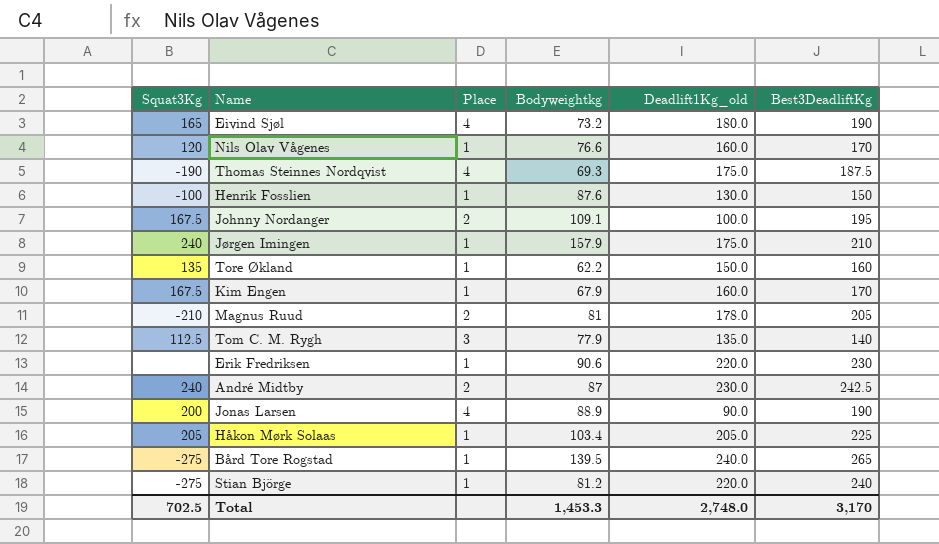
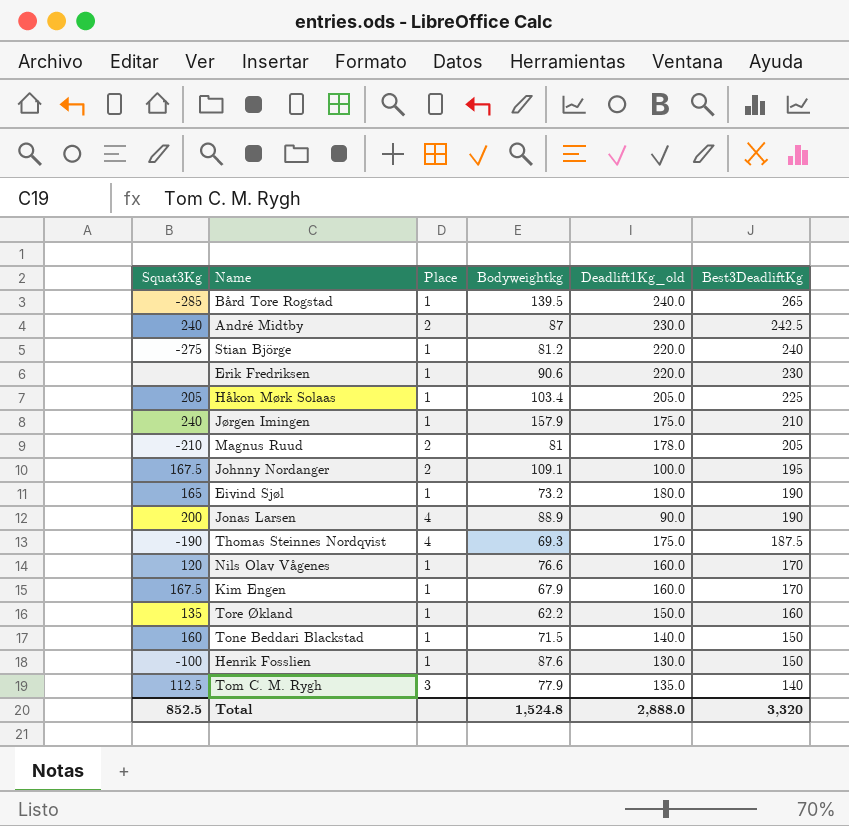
row order: none -> Best3DeadliftKg descending
Bård Tore Rogstad | Squat3Kg: -275 -> -285
Eivind Sjøl | Place: 4 -> 1
row Tone Beddari Blackstad: none -> 160 | 1 | 71.5 | 140.0 | 150
Total | Squat3Kg: 702.5 -> 852.5
Total | Bodyweightkg: 1,453.3 -> 1,524.8
Total | Deadlift1Kg_old: 2,748.0 -> 2,888.0
Total | Best3DeadliftKg: 3,170 -> 3,320

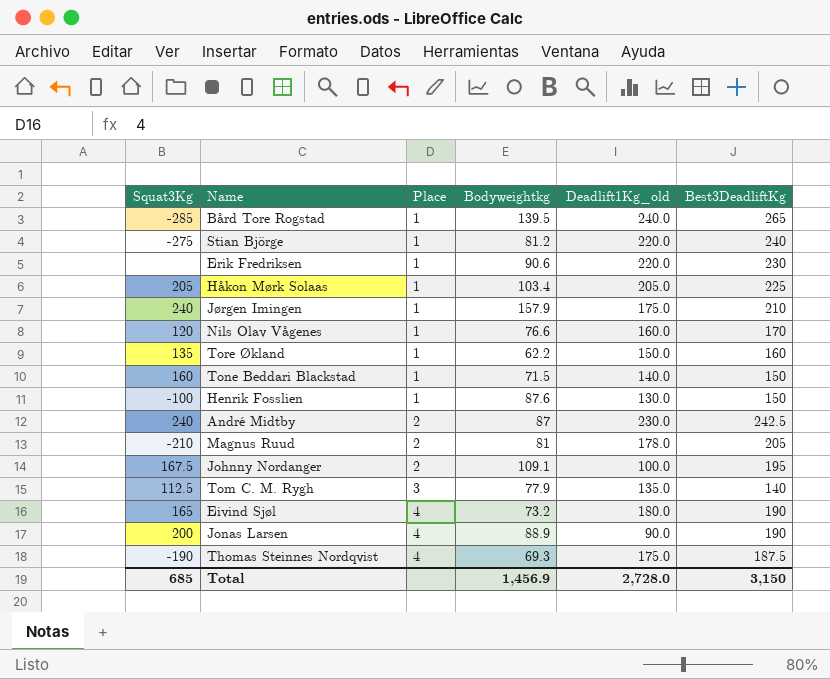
row order: Best3DeadliftKg descending -> Place ascending
row Kim Engen: 167.5 | 1 | 67.9 | 160.0 | 170 -> none
Eivind Sjøl | Place: 1 -> 4
Total | Squat3Kg: 852.5 -> 685
Total | Bodyweightkg: 1,524.8 -> 1,456.9
Total | Deadlift1Kg_old: 2,888.0 -> 2,728.0
Total | Best3DeadliftKg: 3,320 -> 3,150

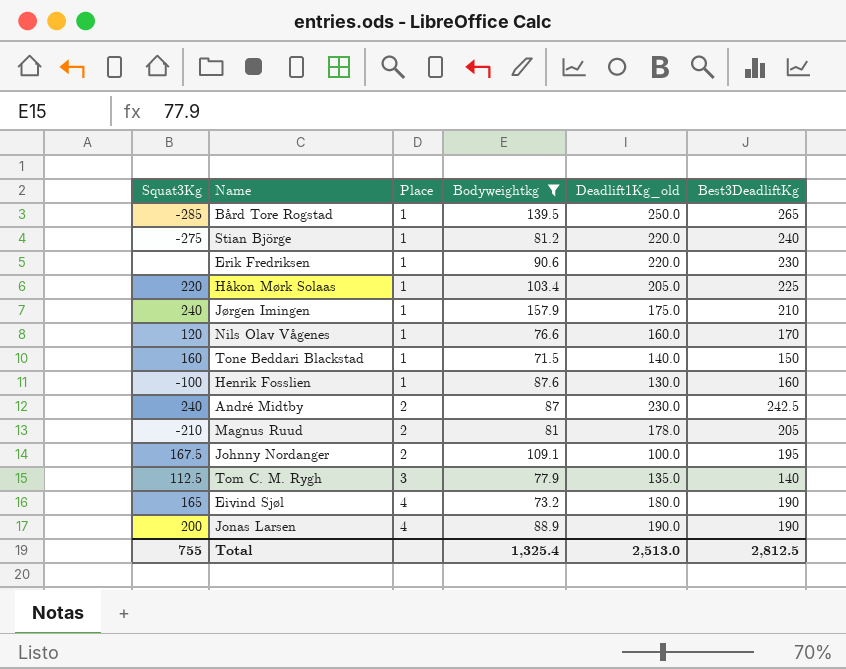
filter: none -> Bodyweightkg >= 71.5
Bård Tore Rogstad | Deadlift1Kg_old: 240.0 -> 250.0
Håkon Mørk Solaas | Squat3Kg: 205 -> 220
Henrik Fosslien | Best3DeadliftKg: 150 -> 160
Jonas Larsen | Deadlift1Kg_old: 90.0 -> 190.0
Total | Squat3Kg: 685 -> 755
Total | Bodyweightkg: 1,456.9 -> 1,325.4
Total | Deadlift1Kg_old: 2,728.0 -> 2,513.0
Total | Best3DeadliftKg: 3,150 -> 2,812.5

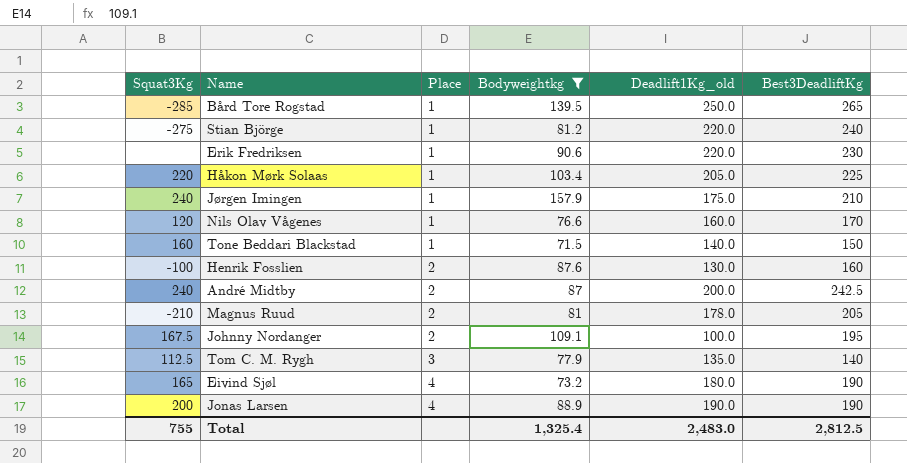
Henrik Fosslien | Place: 1 -> 2
André Midtby | Deadlift1Kg_old: 230.0 -> 200.0
Total | Deadlift1Kg_old: 2,513.0 -> 2,483.0

